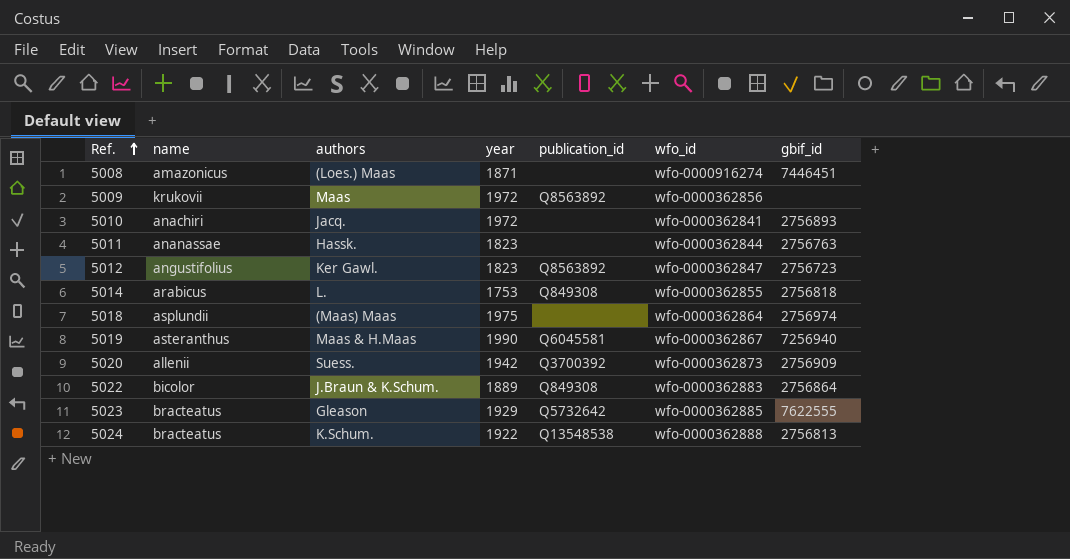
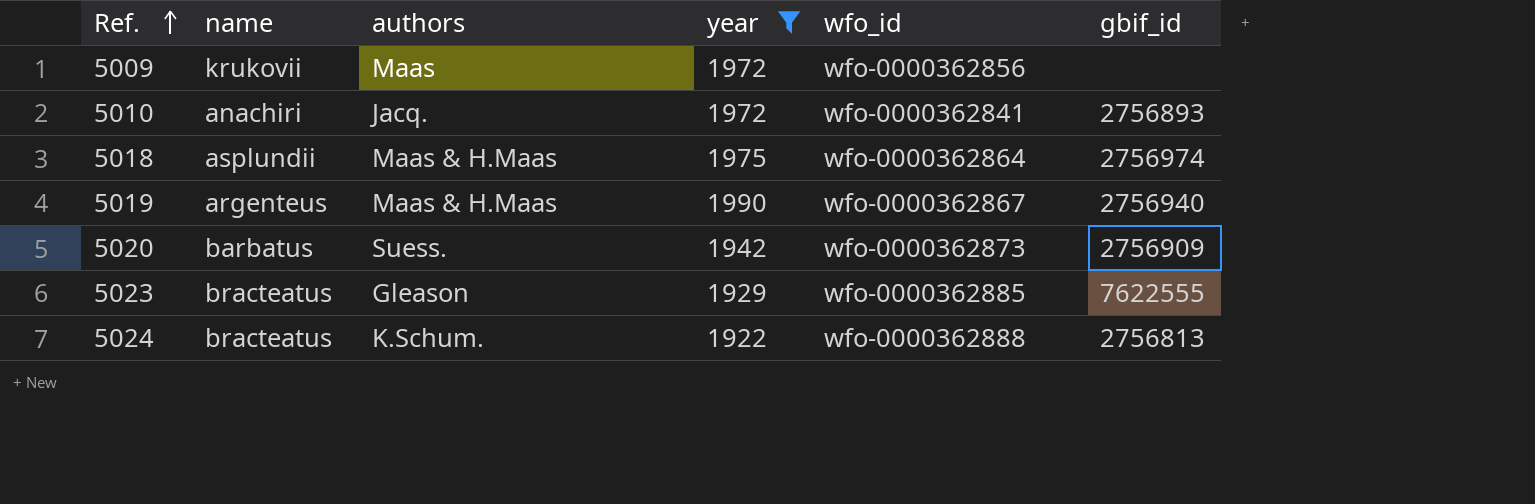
filter: none -> year >= 1922
column publication_id | position: 5 -> none
5018 | authors: (Maas) Maas -> Maas & H.Maas
5019 | name: asteranthus -> argenteus
5019 | gbif_id: 7256940 -> 2756940
5020 | name: allenii -> barbatus

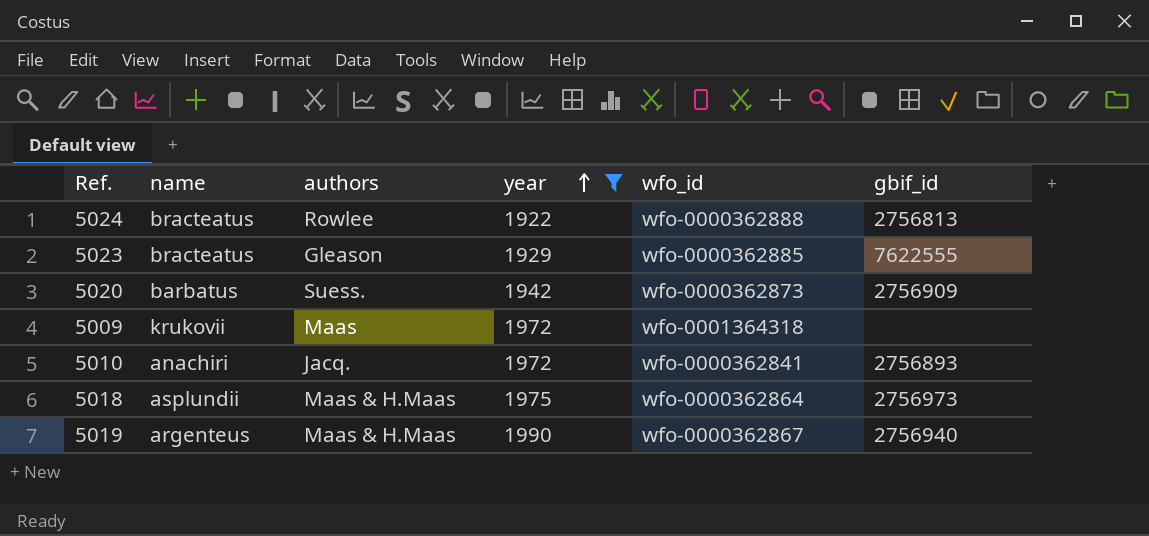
row order: Ref. ascending -> year ascending
5024 | authors: K.Schum. -> Rowlee
5009 | wfo_id: wfo-0000362856 -> wfo-0001364318
5018 | gbif_id: 2756974 -> 2756973

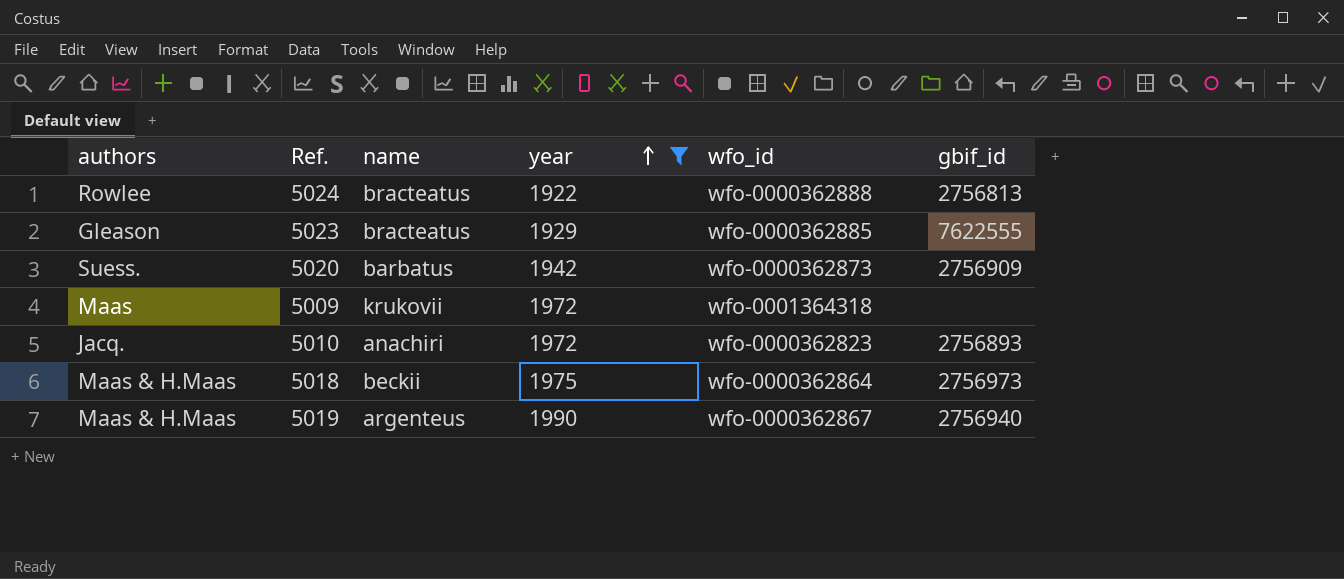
column authors | position: 3 -> 1
5010 | wfo_id: wfo-0000362841 -> wfo-0000362823
5018 | name: asplundii -> beckii

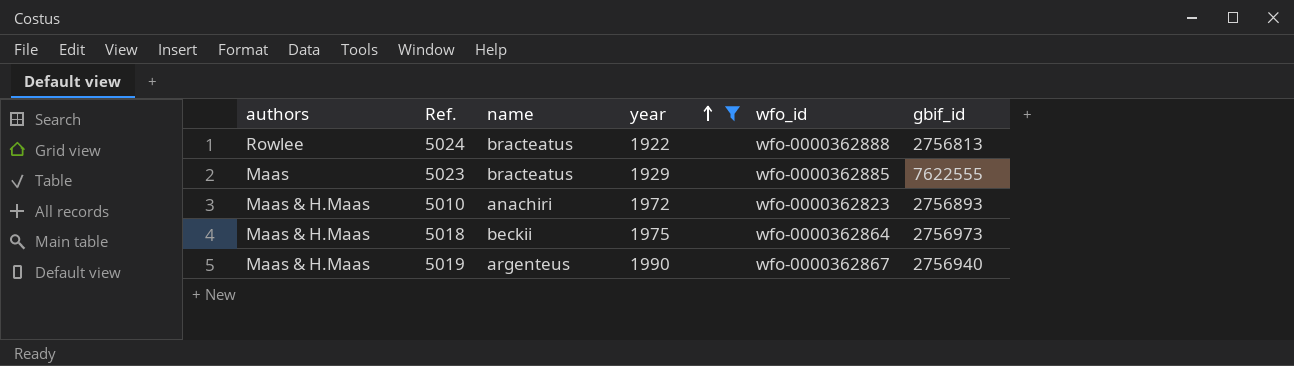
row 5020: Suess. | barbatus | 1942 | wfo-0000362873 | 2756909 -> none
row 5009: Maas | krukovii | 1972 | wfo-0001364318 | none -> none
5023 | authors: Gleason -> Maas
5010 | authors: Jacq. -> Maas & H.Maas

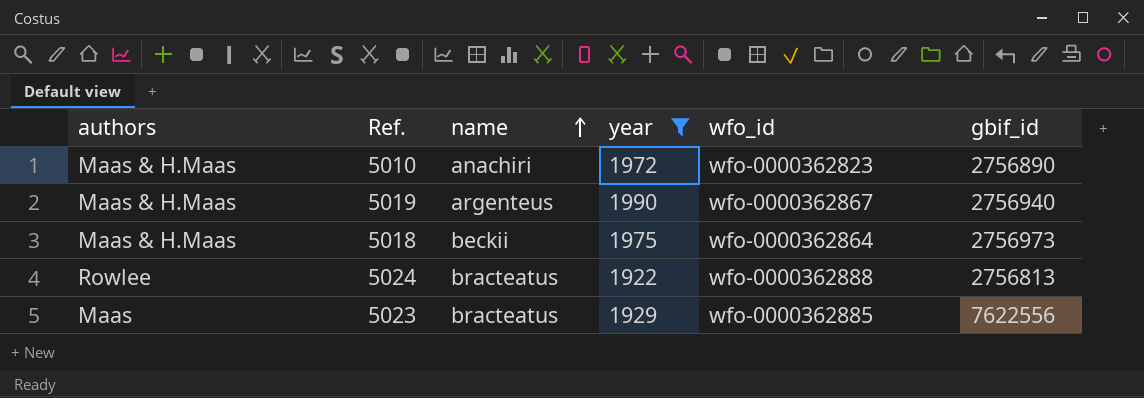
row order: year ascending -> name ascending
5010 | gbif_id: 2756893 -> 2756890
5023 | gbif_id: 7622555 -> 7622556

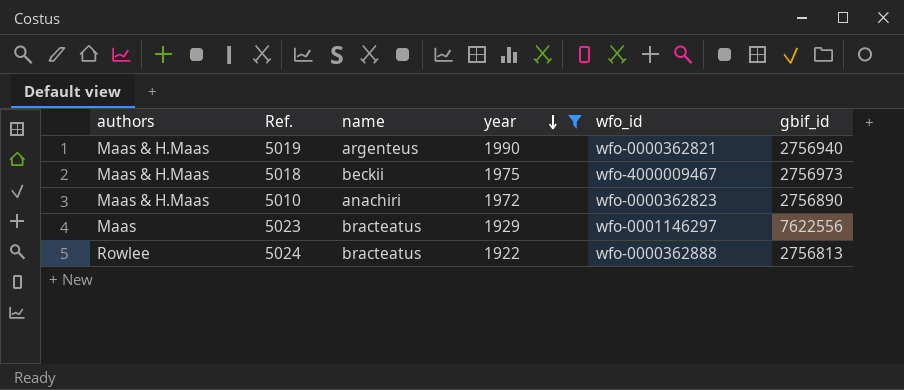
row order: name ascending -> year descending
5019 | wfo_id: wfo-0000362867 -> wfo-0000362821
5018 | wfo_id: wfo-0000362864 -> wfo-4000009467
5023 | wfo_id: wfo-0000362885 -> wfo-0001146297

